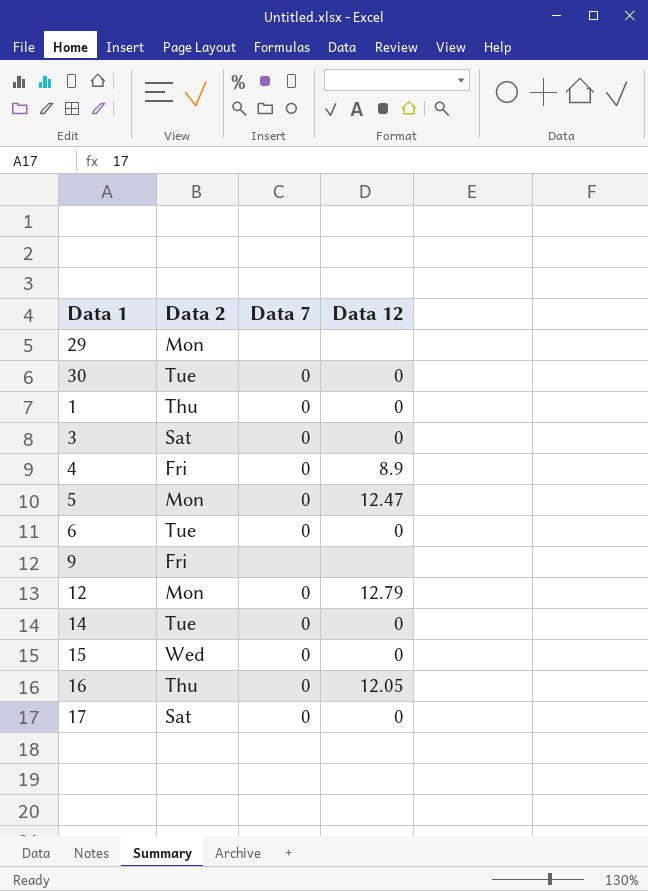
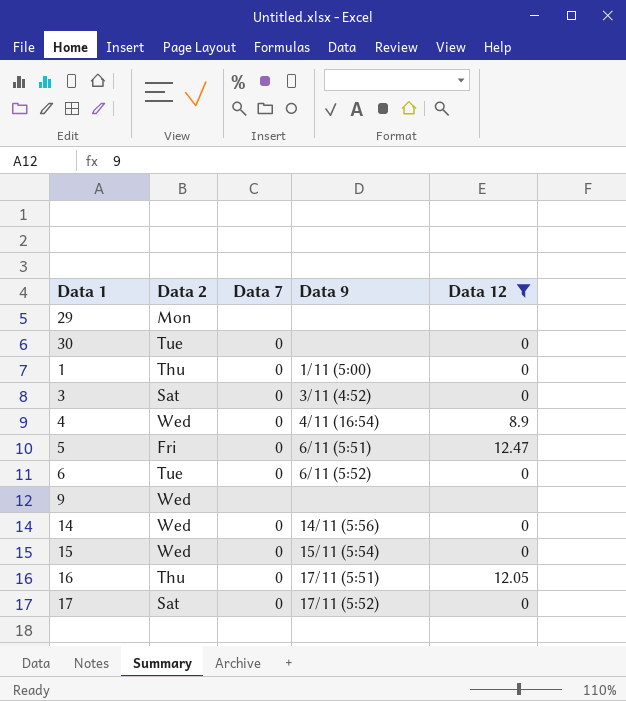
filter: none -> Data 12 != 12.79
column Data 9 | position: none -> 4
4 | Data 2: Fri -> Wed
5 | Data 2: Mon -> Fri
9 | Data 2: Fri -> Wed
14 | Data 2: Tue -> Wed

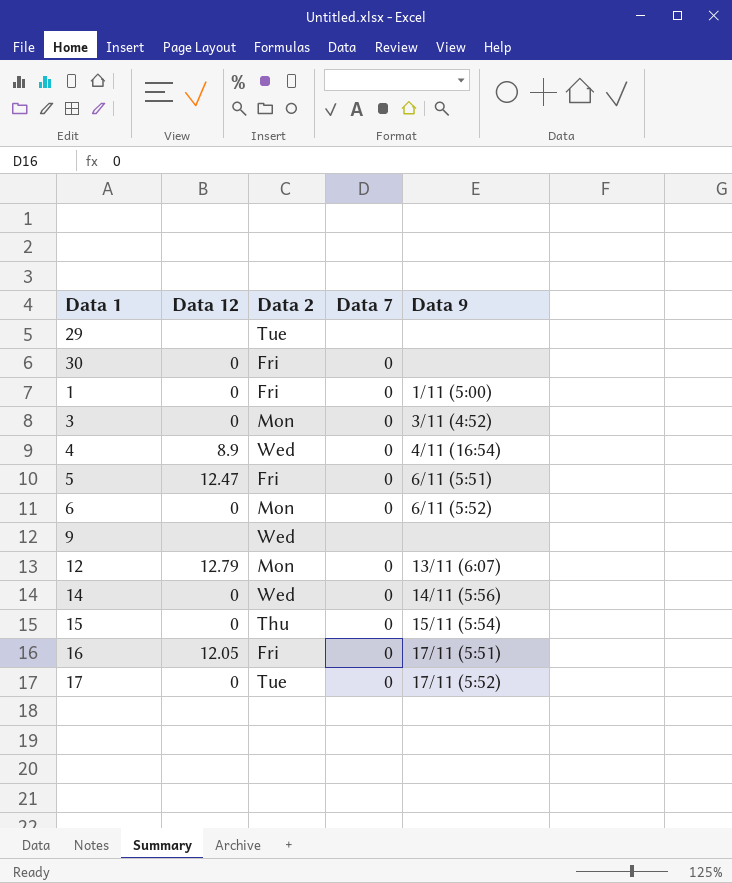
filter: Data 12 != 12.79 -> none
column Data 12 | position: 5 -> 2
29 | Data 2: Mon -> Tue
30 | Data 2: Tue -> Fri
1 | Data 2: Thu -> Fri
3 | Data 2: Sat -> Mon
6 | Data 2: Tue -> Mon
15 | Data 2: Wed -> Thu
16 | Data 2: Thu -> Fri
17 | Data 2: Sat -> Tue

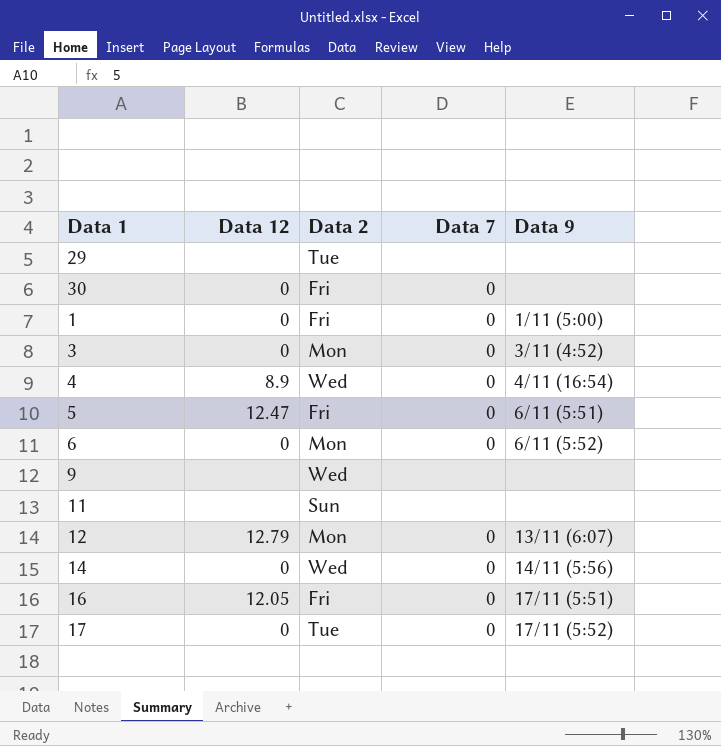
row 15: 0 | Thu | 0 | 15/11 (5:54) -> none
row 11: none -> none | Sun | none | none

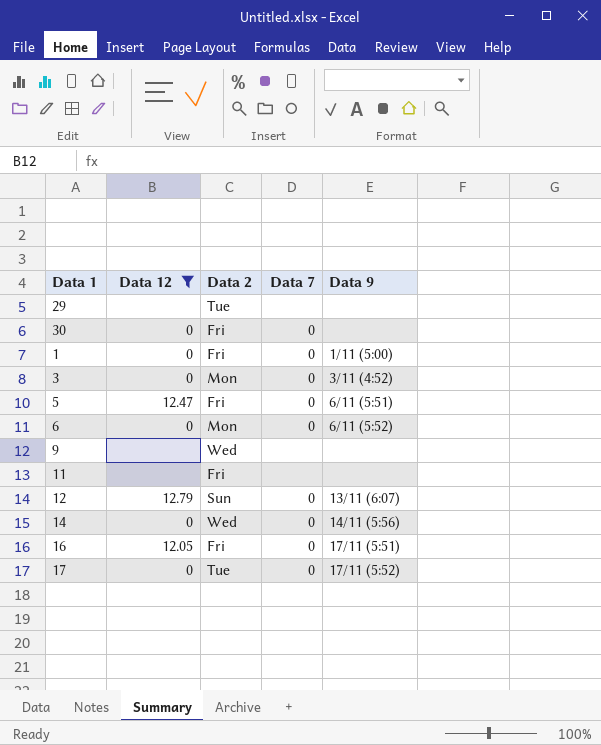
filter: none -> Data 12 != 8.9
11 | Data 2: Sun -> Fri
12 | Data 2: Mon -> Sun

